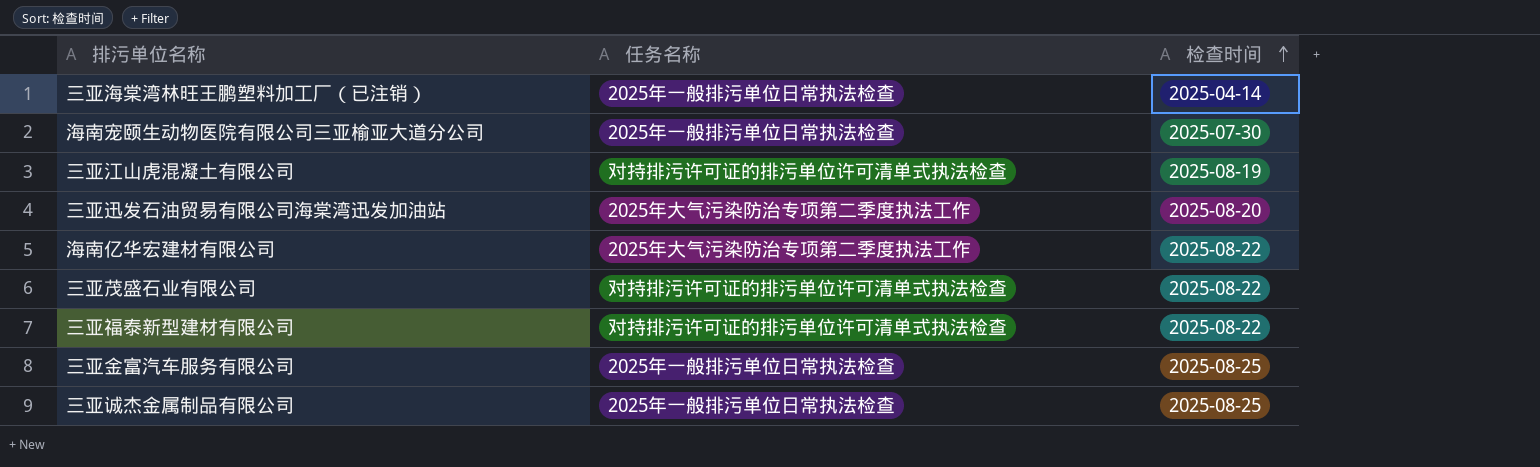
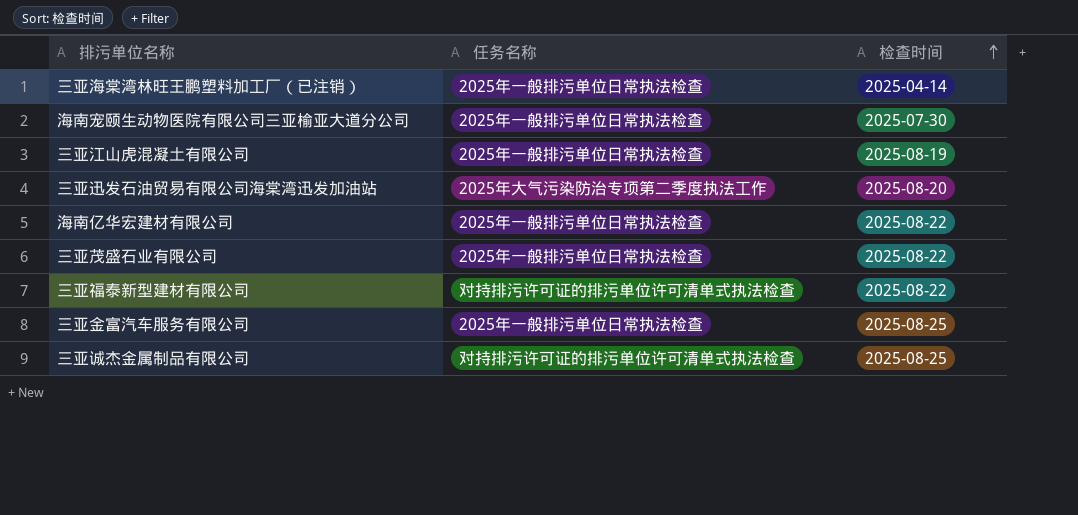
三亚江山虎混凝土有限公司 | 任务名称: 对持排污许可证的排污单位许可清单式执法检查 -> 2025年一般排污单位日常执法检查
海南亿华宏建材有限公司 | 任务名称: 2025年大气污染防治专项第二季度执法工作 -> 2025年一般排污单位日常执法检查
三亚茂盛石业有限公司 | 任务名称: 对持排污许可证的排污单位许可清单式执法检查 -> 2025年一般排污单位日常执法检查
三亚诚杰金属制品有限公司 | 任务名称: 2025年一般排污单位日常执法检查 -> 对持排污许可证的排污单位许可清单式执法检查

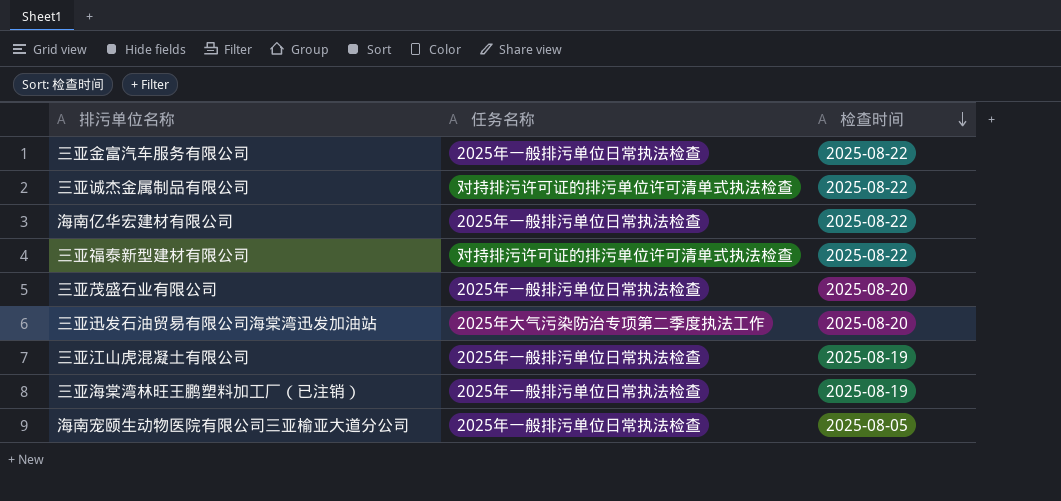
row order: 检查时间 ascending -> 检查时间 descending
三亚金富汽车服务有限公司 | 检查时间: 2025-08-25 -> 2025-08-22
三亚诚杰金属制品有限公司 | 检查时间: 2025-08-25 -> 2025-08-22
三亚茂盛石业有限公司 | 检查时间: 2025-08-22 -> 2025-08-20
三亚海棠湾林旺王鹏塑料加工厂（已注销） | 检查时间: 2025-04-14 -> 2025-08-19
海南宠颐生动物医院有限公司三亚榆亚大道分公司 | 检查时间: 2025-07-30 -> 2025-08-05

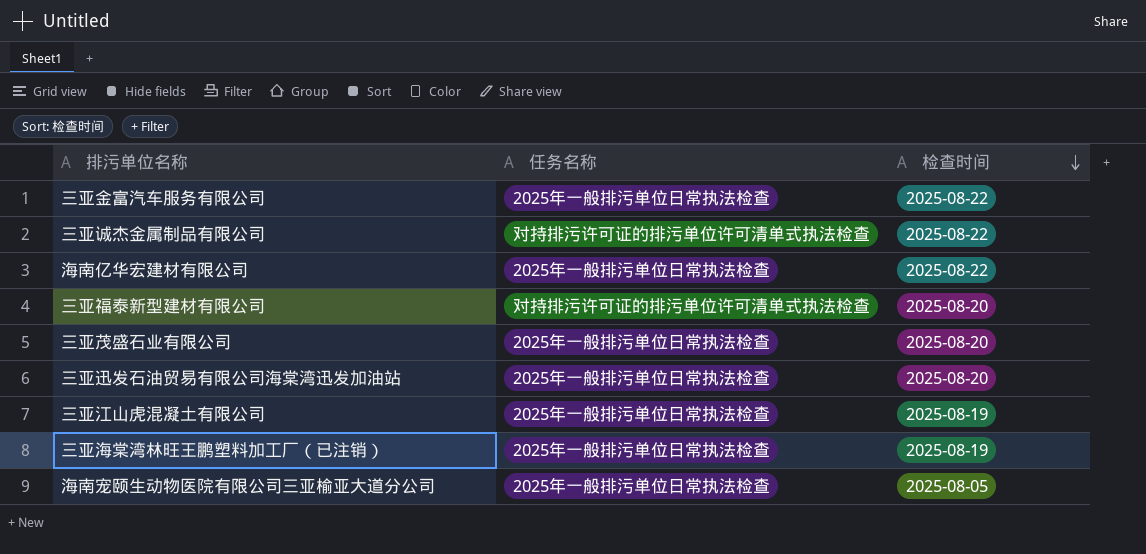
三亚福泰新型建材有限公司 | 检查时间: 2025-08-22 -> 2025-08-20
三亚迅发石油贸易有限公司海棠湾迅发加油站 | 任务名称: 2025年大气污染防治专项第二季度执法工作 -> 2025年一般排污单位日常执法检查

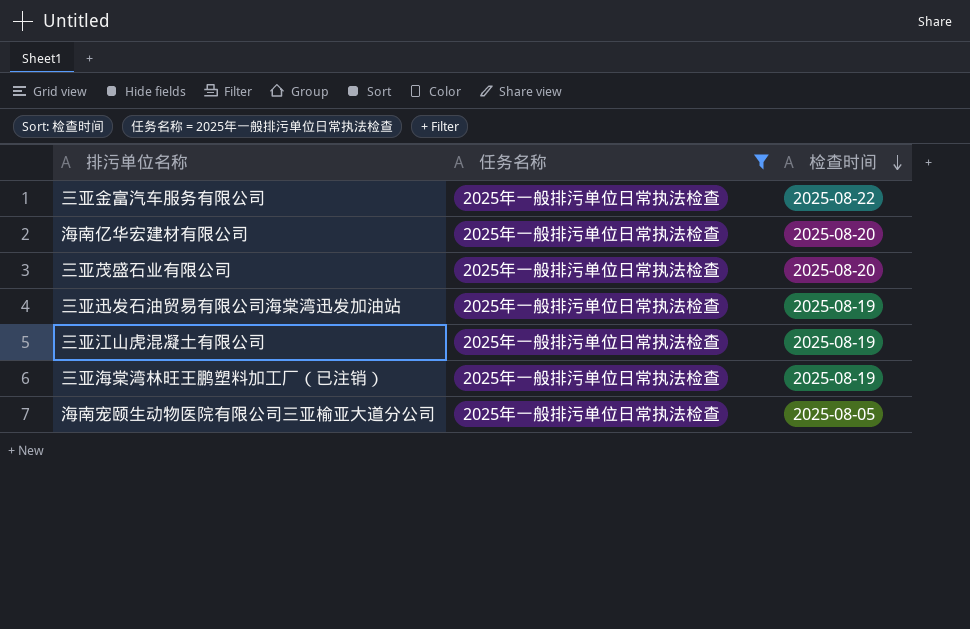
filter: none -> 任务名称 = 2025年一般排污单位日常执法检查
海南亿华宏建材有限公司 | 检查时间: 2025-08-22 -> 2025-08-20
三亚迅发石油贸易有限公司海棠湾迅发加油站 | 检查时间: 2025-08-20 -> 2025-08-19

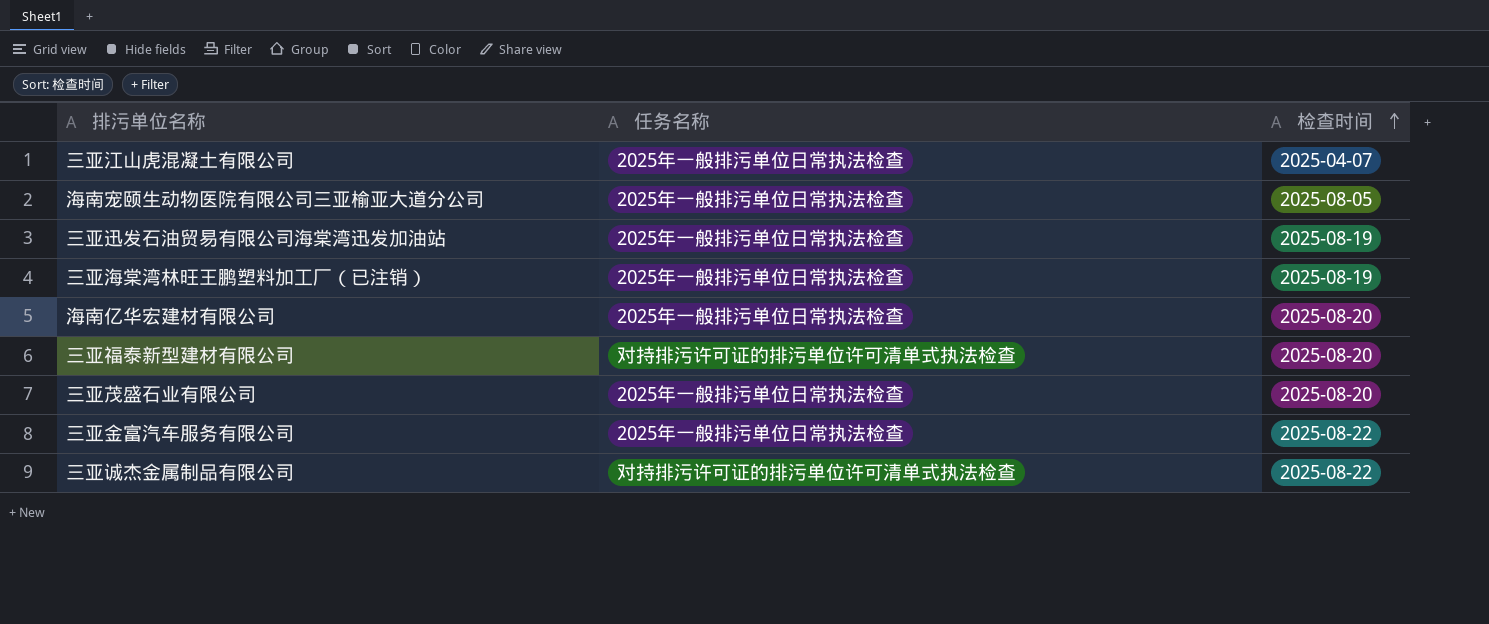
filter: 任务名称 = 2025年一般排污单位日常执法检查 -> none
row order: 检查时间 descending -> 检查时间 ascending
三亚江山虎混凝土有限公司 | 检查时间: 2025-08-19 -> 2025-04-07

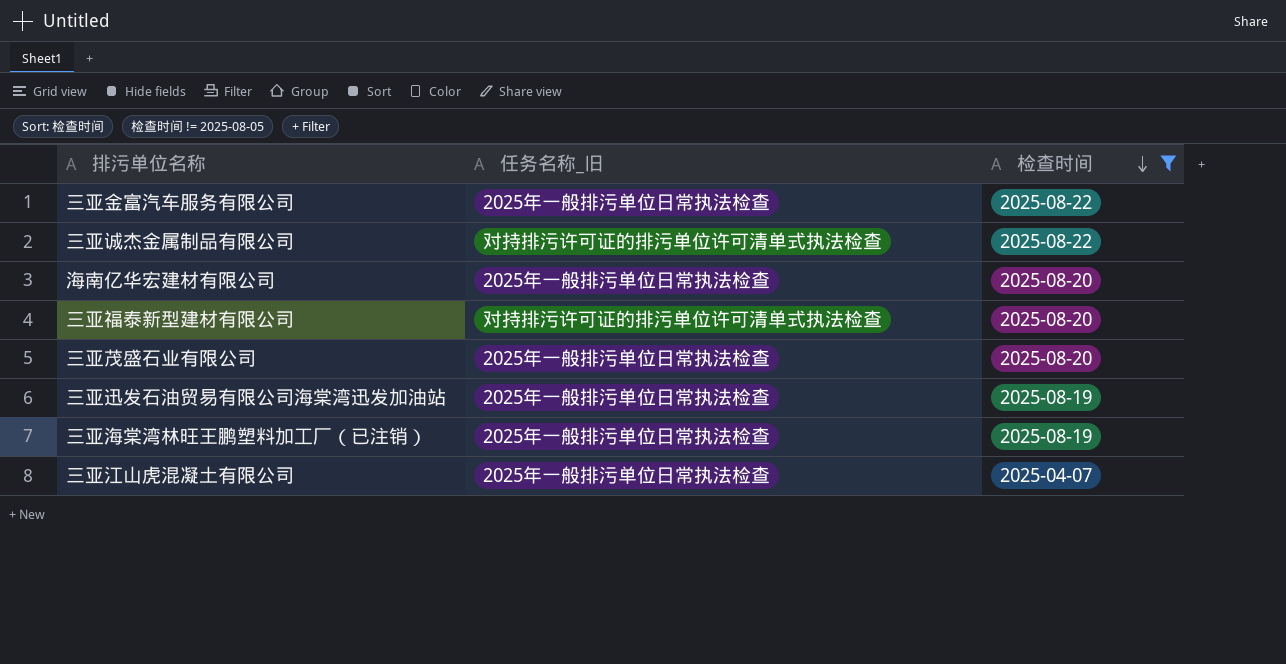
filter: none -> 检查时间 != 2025-08-05
row order: 检查时间 ascending -> 检查时间 descending
column name: 任务名称 -> 任务名称_旧

